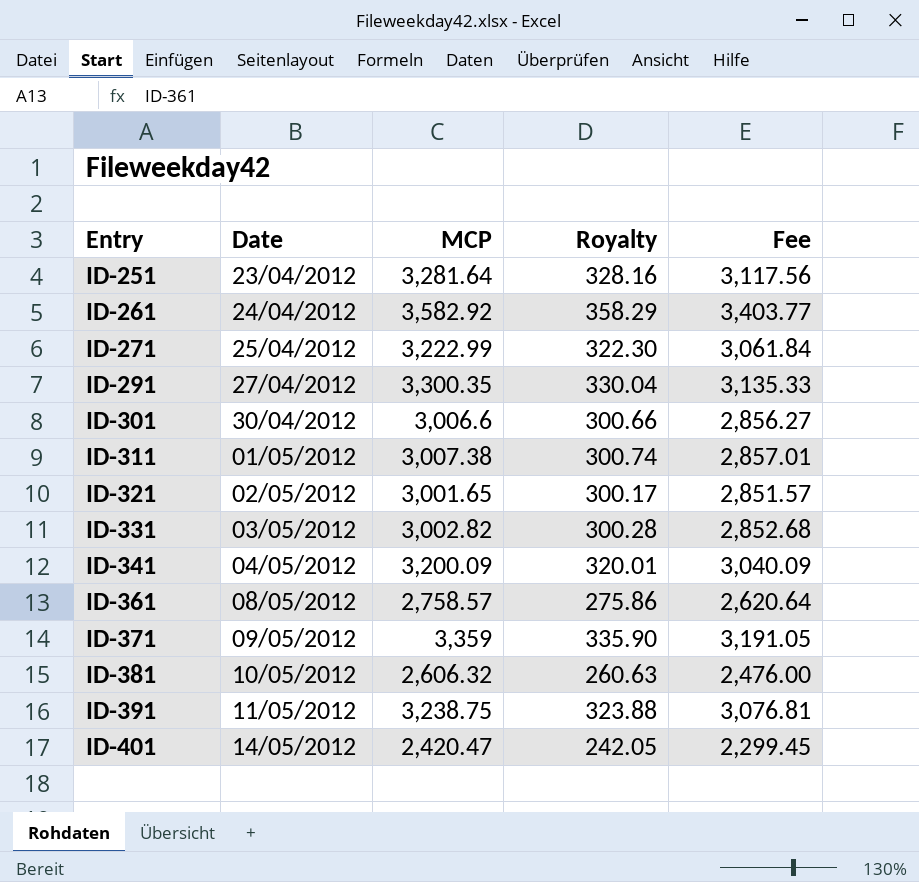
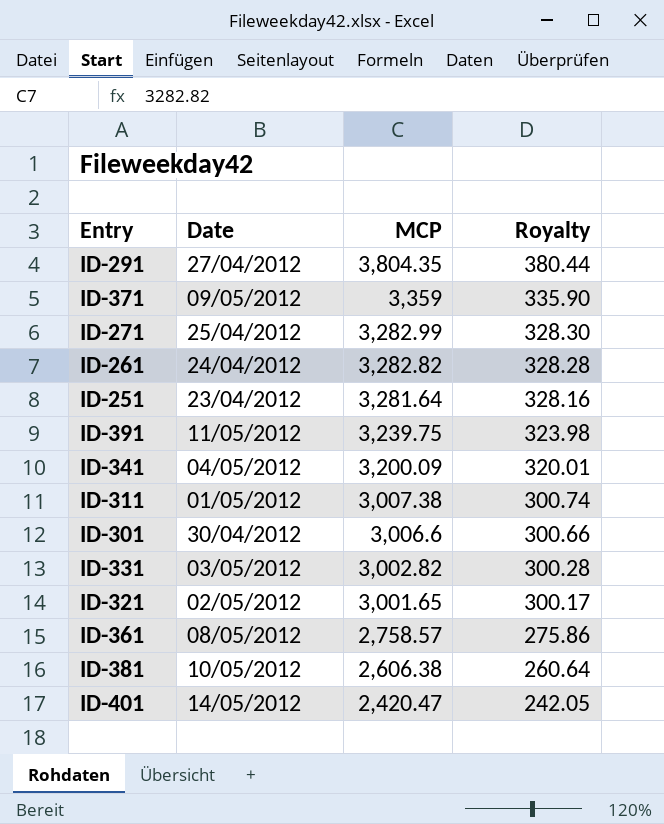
row order: Entry ascending -> MCP descending
column Fee | formula: [MCP] * 0.95 -> none
ID-291 | MCP: 3,300.35 -> 3,804.35
ID-291 | Royalty: 330.04 -> 380.44
ID-271 | MCP: 3,222.99 -> 3,282.99
ID-271 | Royalty: 322.30 -> 328.30
ID-261 | MCP: 3,582.92 -> 3,282.82
ID-261 | Royalty: 358.29 -> 328.28
ID-391 | MCP: 3,238.75 -> 3,239.75
ID-391 | Royalty: 323.88 -> 323.98
ID-381 | MCP: 2,606.32 -> 2,606.38
ID-381 | Royalty: 260.63 -> 260.64

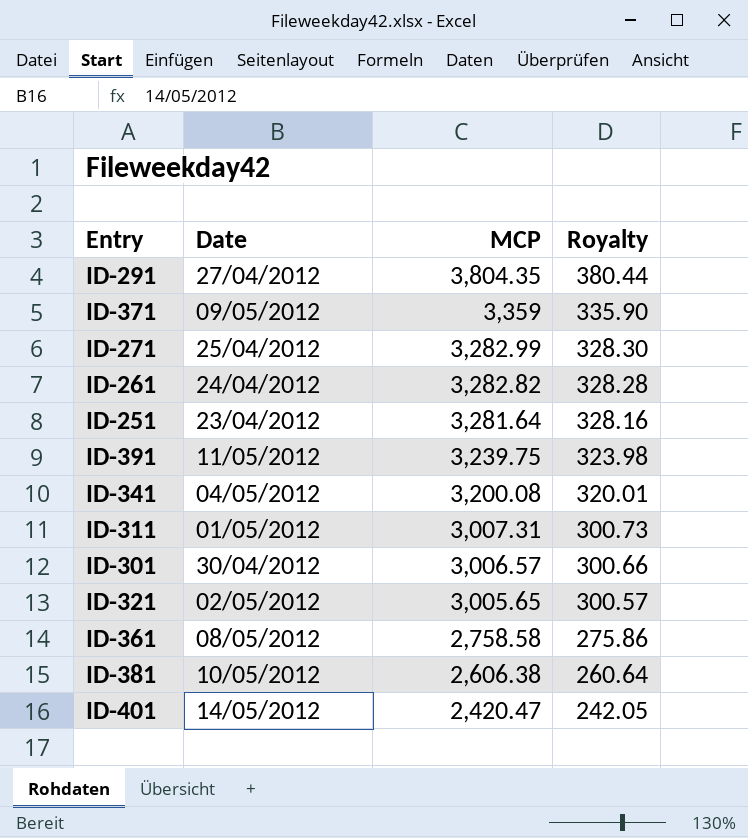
row ID-331: 03/05/2012 | 3,002.82 | 300.28 -> none
ID-341 | MCP: 3,200.09 -> 3,200.08
ID-311 | MCP: 3,007.38 -> 3,007.31
ID-311 | Royalty: 300.74 -> 300.73
ID-301 | MCP: 3,006.6 -> 3,006.57
ID-321 | MCP: 3,001.65 -> 3,005.65
ID-321 | Royalty: 300.17 -> 300.57
ID-361 | MCP: 2,758.57 -> 2,758.58

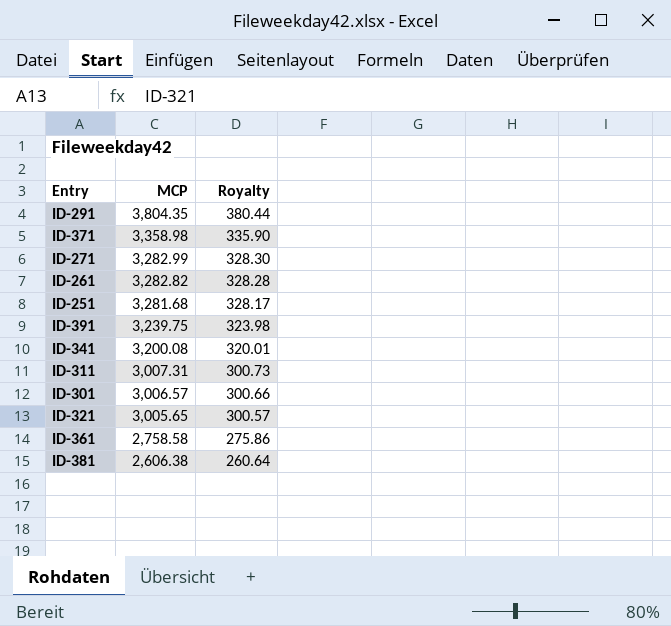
column Date | position: 2 -> none
row ID-401: 14/05/2012 | 2,420.47 | 242.05 -> none
ID-371 | MCP: 3,359 -> 3,358.98
ID-251 | MCP: 3,281.64 -> 3,281.68
ID-251 | Royalty: 328.16 -> 328.17

